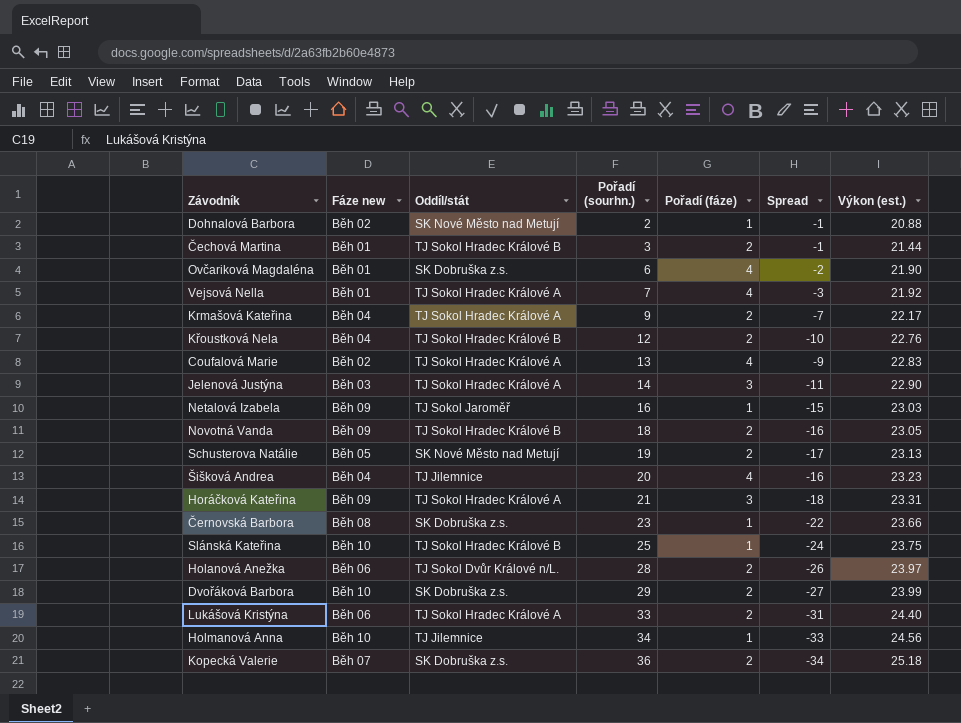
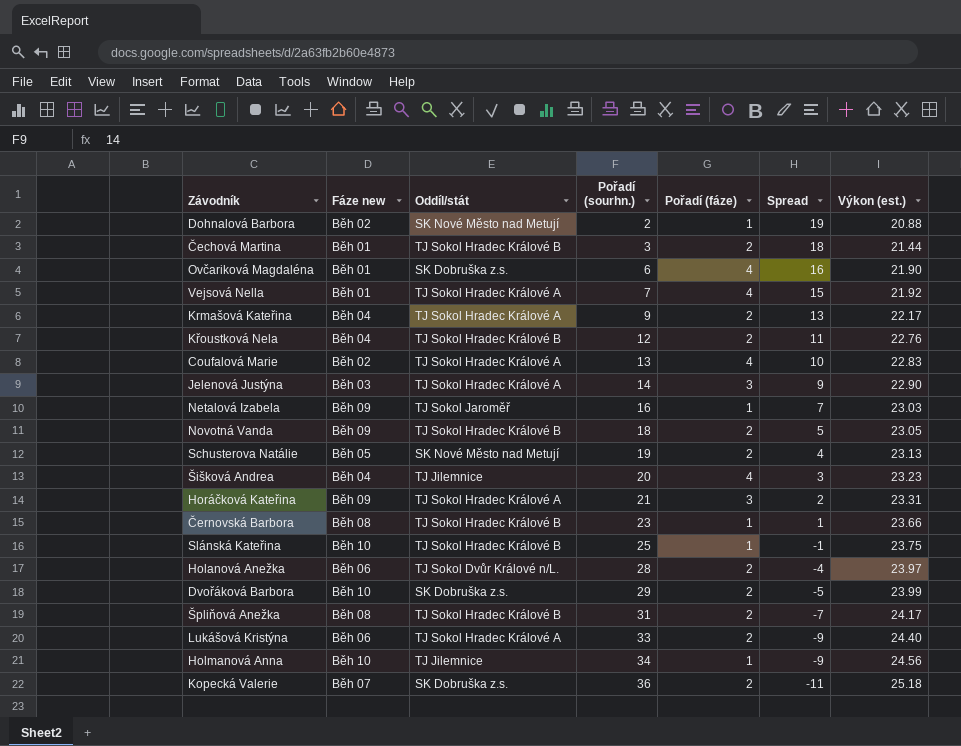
column Spread | formula: [Pořadí (fáze)] - [Pořadí (sourhn.)] -> [Výkon (est.)] - [Pořadí (sourhn.)]
Černovská Barbora | Oddíl/stát: SK Dobruška z.s. -> TJ Sokol Hradec Králové B
row Špliňová Anežka: none -> Běh 08 | TJ Sokol Hradec Králové B | 31 | 2 | -7 | 24.17

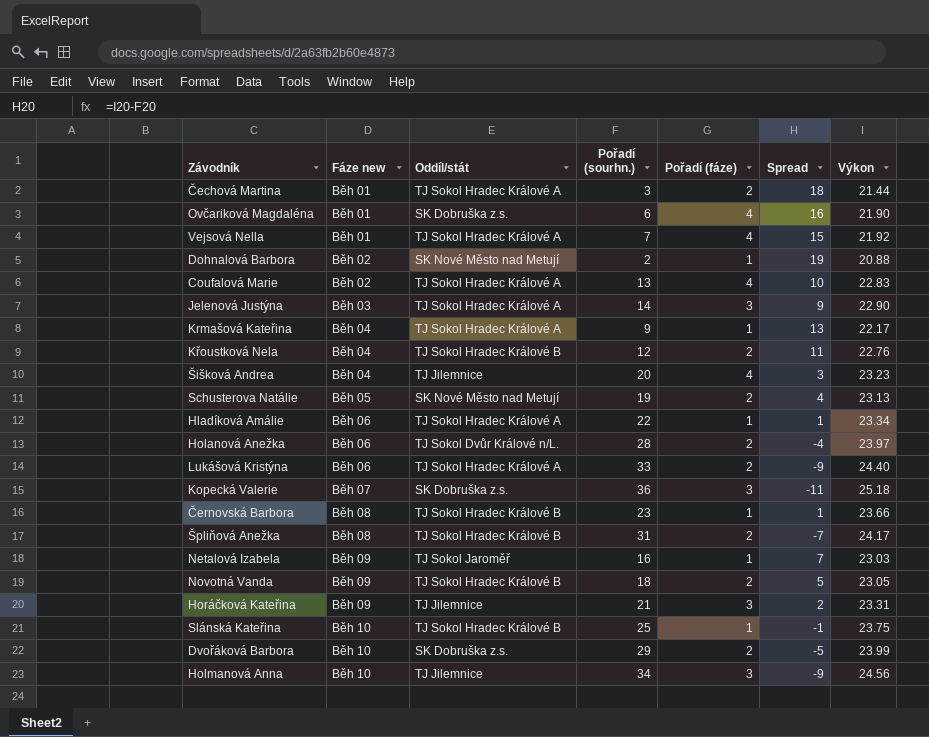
row order: Pořadí (sourhn.) ascending -> Fáze new ascending
column name: Výkon (est.) -> Výkon
Čechová Martina | Oddíl/stát: TJ Sokol Hradec Králové B -> TJ Sokol Hradec Králové A
Krmašová Kateřina | Pořadí (fáze): 2 -> 1
row Hladíková Amálie: none -> Běh 06 | TJ Sokol Hradec Králové A | 22 | 1 | 1 | 23.34
Kopecká Valerie | Pořadí (fáze): 2 -> 3
Horáčková Kateřina | Oddíl/stát: TJ Sokol Hradec Králové A -> TJ Jilemnice
Holmanová Anna | Pořadí (fáze): 1 -> 3

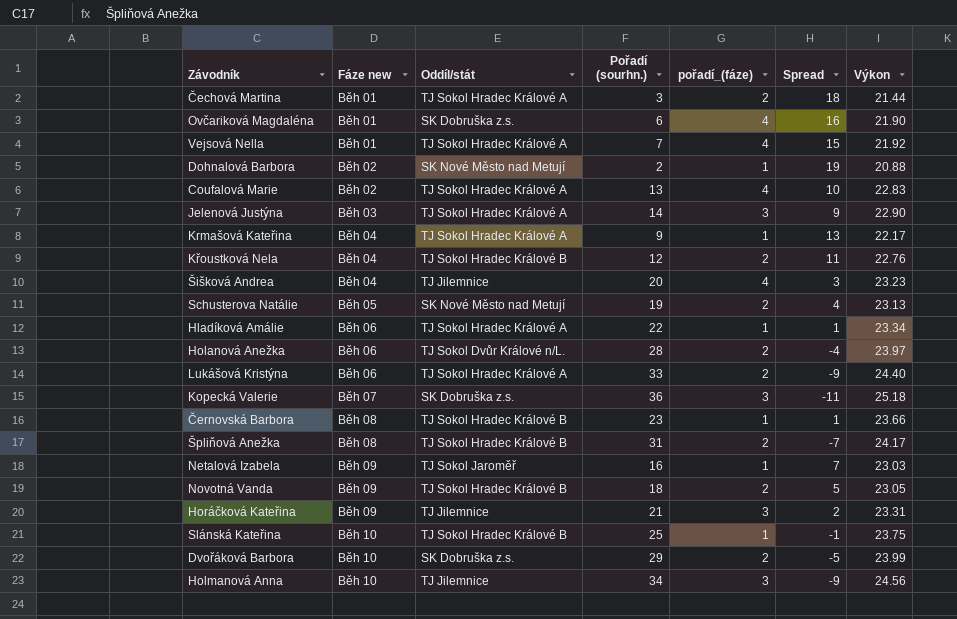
column name: Pořadí (fáze) -> pořadí_(fáze)

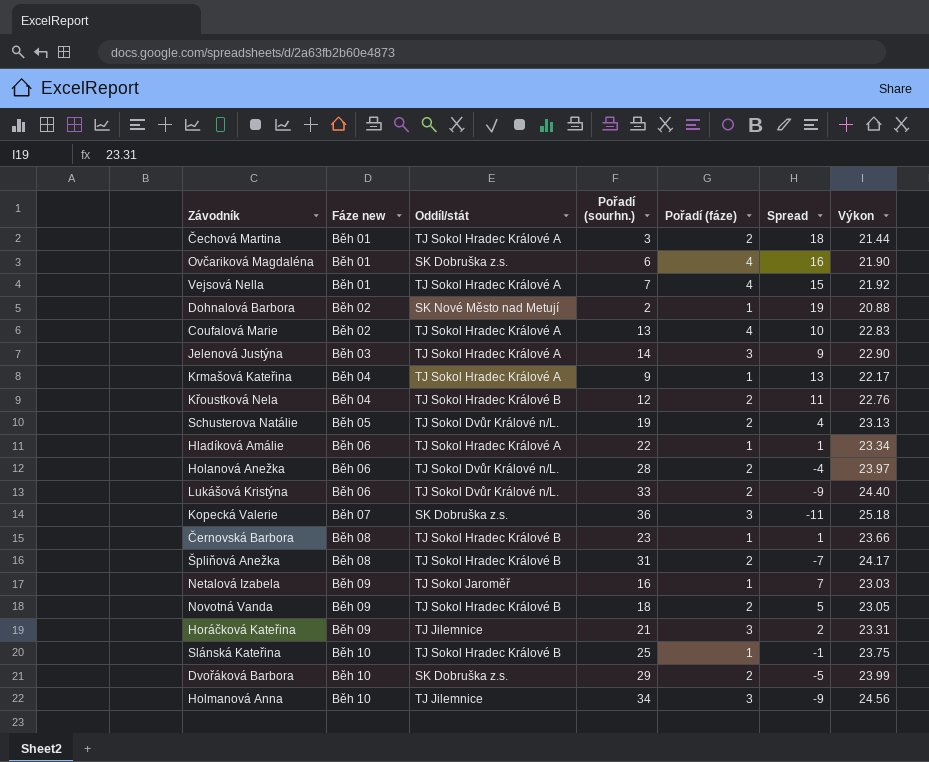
column name: pořadí_(fáze) -> Pořadí (fáze)
row Šišková Andrea: Běh 04 | TJ Jilemnice | 20 | 4 | 3 | 23.23 -> none
Schusterova Natálie | Oddíl/stát: SK Nové Město nad Metují -> TJ Sokol Dvůr Králové n/L.
Lukášová Kristýna | Oddíl/stát: TJ Sokol Hradec Králové A -> TJ Sokol Dvůr Králové n/L.

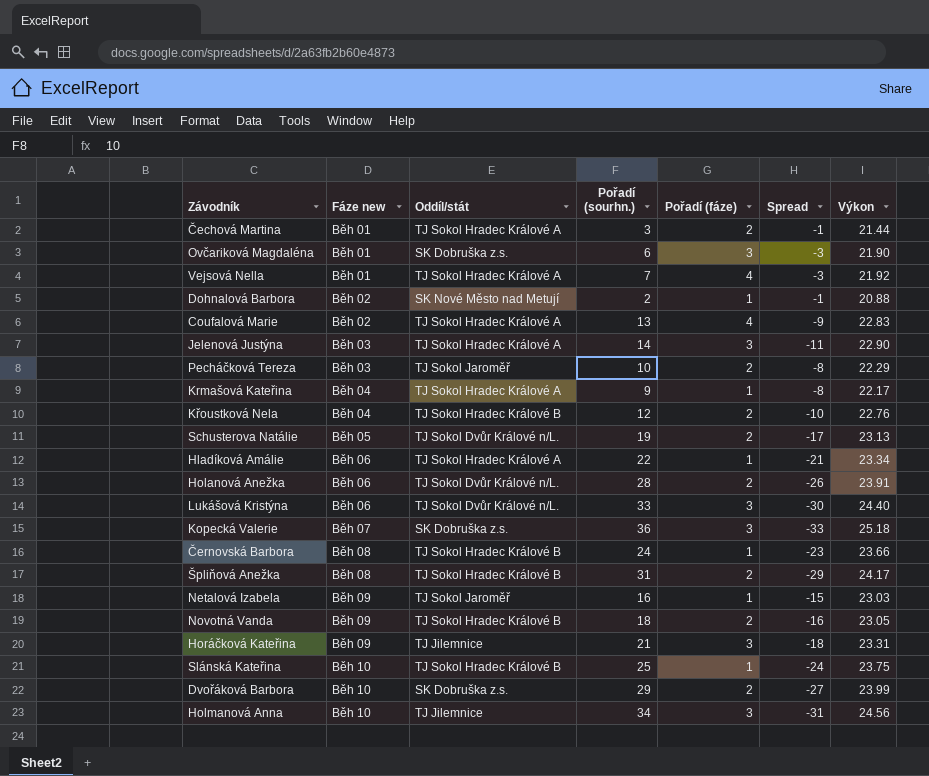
column Spread | formula: [Výkon] - [Pořadí (sourhn.)] -> [Pořadí (fáze)] - [Pořadí (sourhn.)]
Ovčariková Magdaléna | Pořadí (fáze): 4 -> 3
row Pecháčková Tereza: none -> Běh 03 | TJ Sokol Jaroměř | 10 | 2 | -8 | 22.29
Holanová Anežka | Výkon: 23.97 -> 23.91
Lukášová Kristýna | Pořadí (fáze): 2 -> 3
Černovská Barbora | Pořadí (sourhn.): 23 -> 24

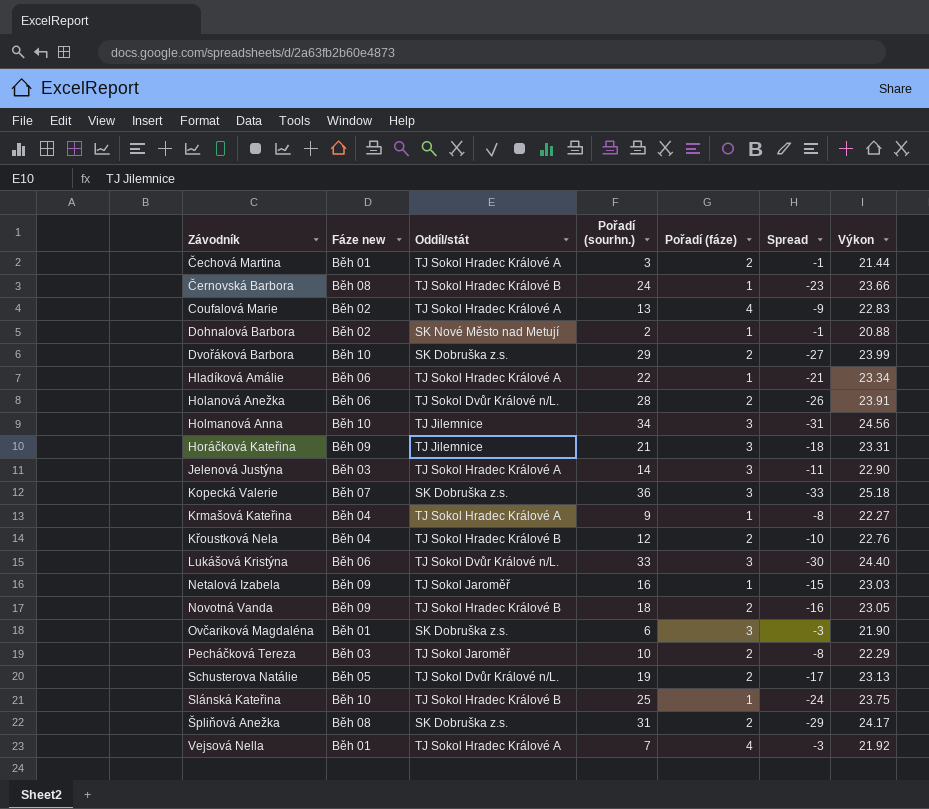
row order: Fáze new ascending -> Závodník ascending
Krmašová Kateřina | Výkon: 22.17 -> 22.27
Špliňová Anežka | Oddíl/stát: TJ Sokol Hradec Králové B -> SK Dobruška z.s.

